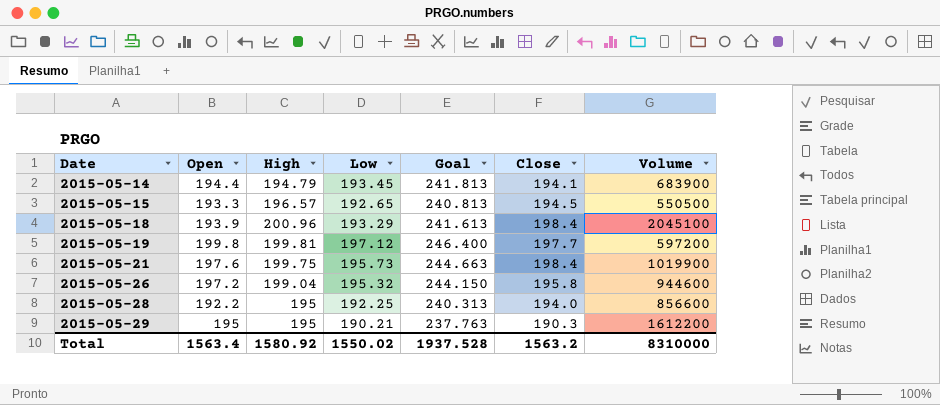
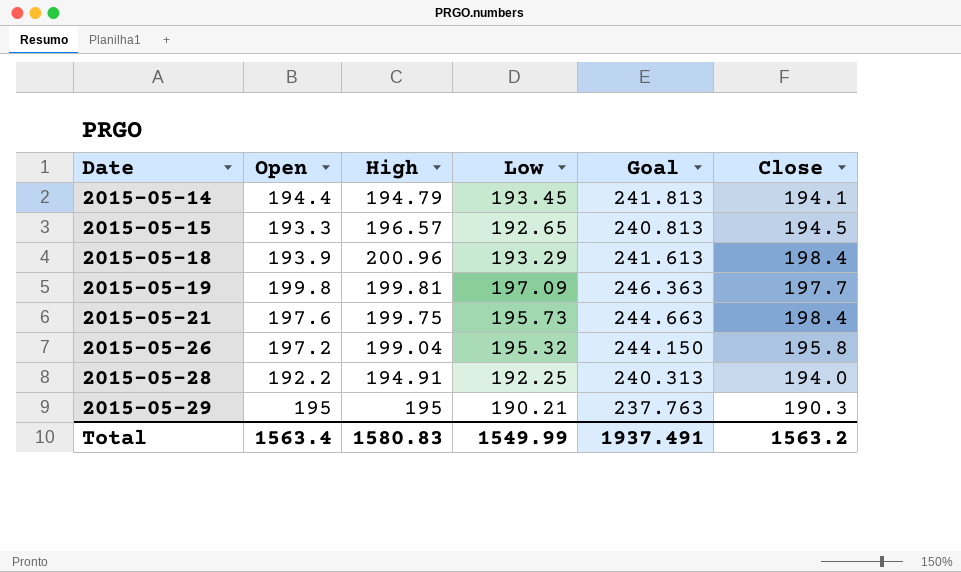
column Volume | position: 7 -> none
2015-05-19 | Low: 197.12 -> 197.09
2015-05-19 | Goal: 246.400 -> 246.363
2015-05-28 | High: 195 -> 194.91
Total | High: 1580.92 -> 1580.83
Total | Low: 1550.02 -> 1549.99
Total | Goal: 1937.528 -> 1937.491

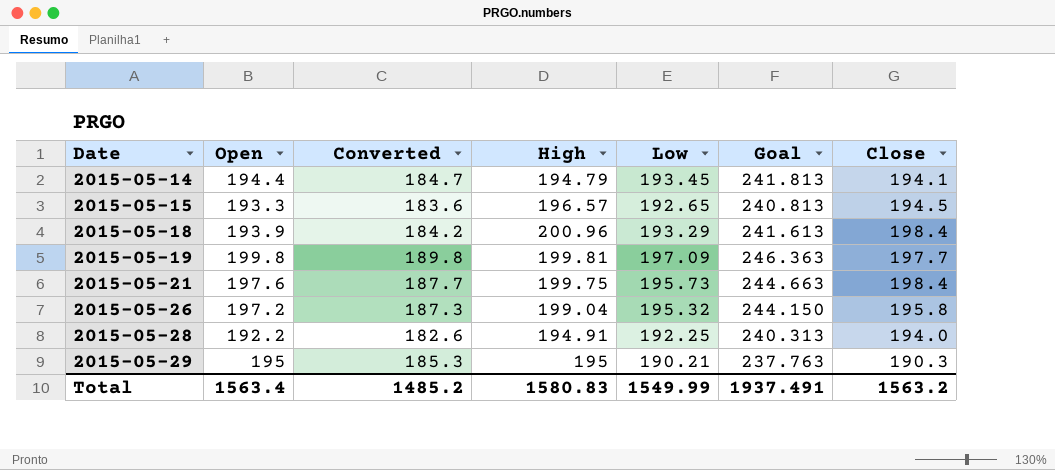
column Converted | formula: none -> [Open] * 0.95

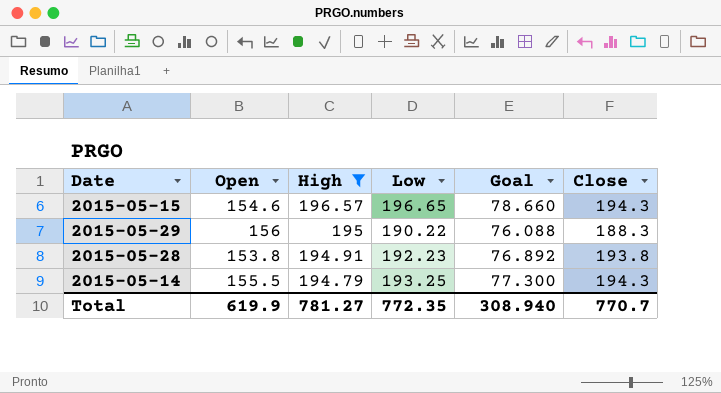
filter: none -> High <= 196.57
row order: Date ascending -> High descending
column Converted | formula: [Open] * 0.95 -> none
column Goal | formula: [Low] * 1.25 -> [Low] * 0.4
2015-05-15 | Open: 193.3 -> 154.6
2015-05-15 | Low: 192.65 -> 196.65
2015-05-15 | Close: 194.5 -> 194.3
2015-05-29 | Open: 195 -> 156
2015-05-29 | Low: 190.21 -> 190.22
2015-05-29 | Close: 190.3 -> 188.3
2015-05-28 | Open: 192.2 -> 153.8
2015-05-28 | Low: 192.25 -> 192.23
2015-05-28 | Close: 194.0 -> 193.8
2015-05-14 | Open: 194.4 -> 155.5
2015-05-14 | Low: 193.45 -> 193.25
2015-05-14 | Close: 194.1 -> 194.3
Total | Open: 1563.4 -> 619.9
Total | High: 1580.83 -> 781.27
Total | Low: 1549.99 -> 772.35
Total | Goal: 1937.491 -> 308.940
Total | Close: 1563.2 -> 770.7

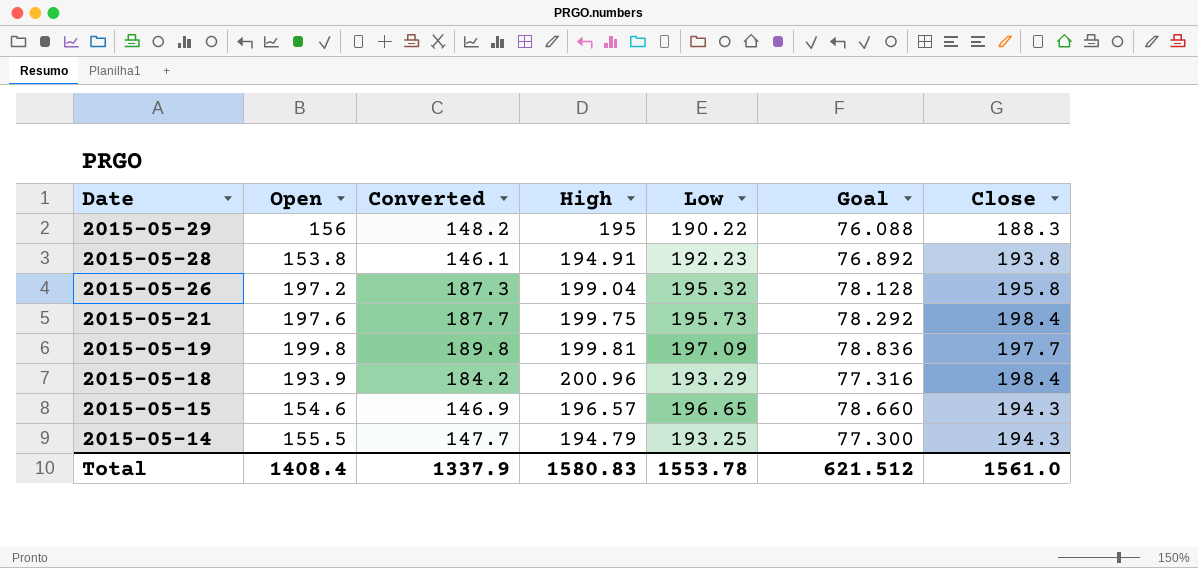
filter: High <= 196.57 -> none
row order: High descending -> Date descending
column Converted | formula: none -> [Open] * 0.95
Total | Open: 619.9 -> 1408.4
Total | High: 781.27 -> 1580.83
Total | Low: 772.35 -> 1553.78
Total | Goal: 308.940 -> 621.512
Total | Close: 770.7 -> 1561.0

